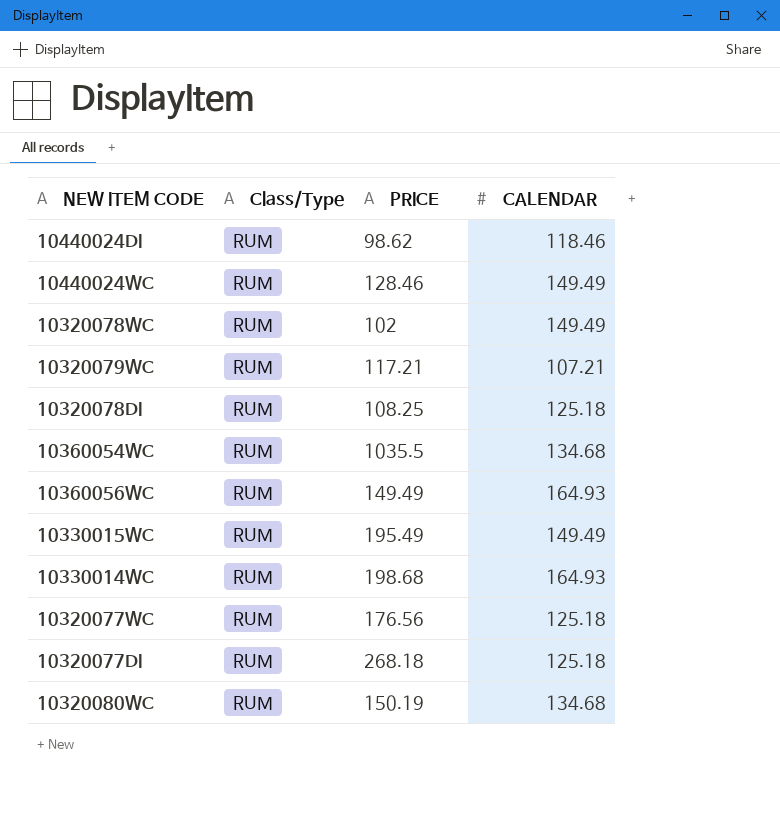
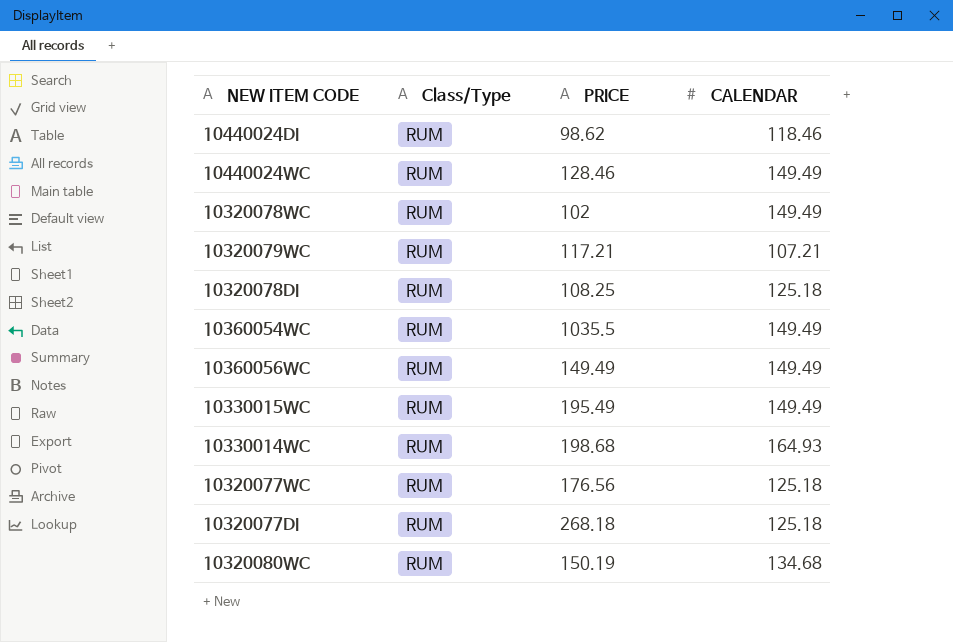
10360054WC | CALENDAR: 134.68 -> 149.49
10360056WC | CALENDAR: 164.93 -> 149.49

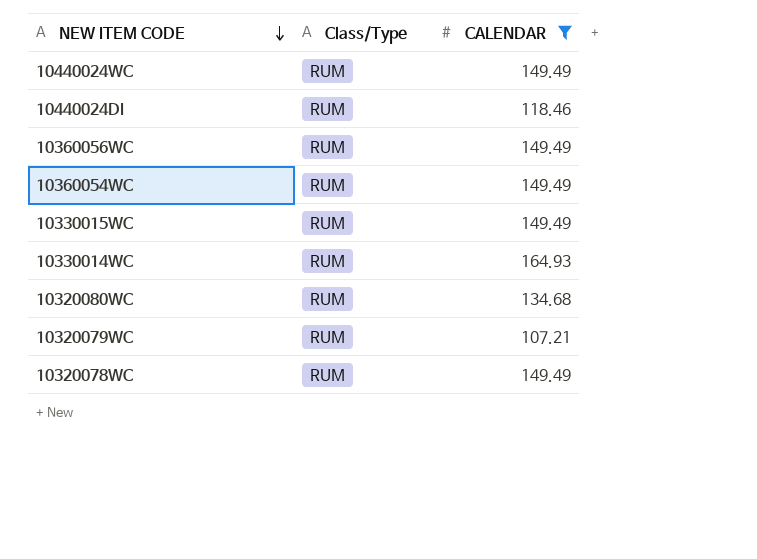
filter: none -> CALENDAR != 125.18
row order: none -> NEW ITEM CODE descending
column PRICE | position: 3 -> none

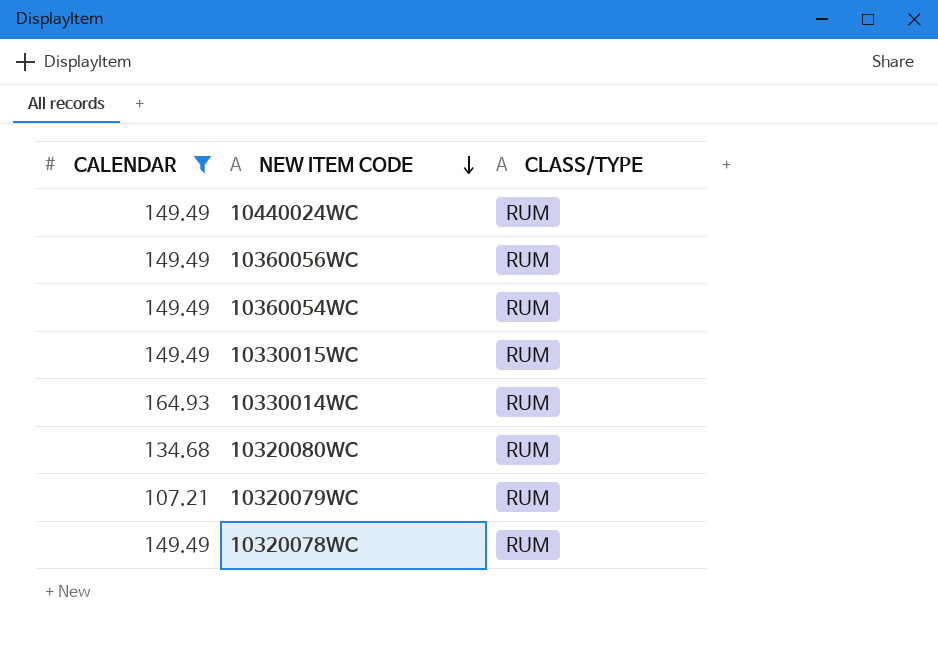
column CALENDAR | position: 3 -> 1
column name: Class/Type -> CLASS/TYPE
row 10440024DI: RUM | 118.46 -> none

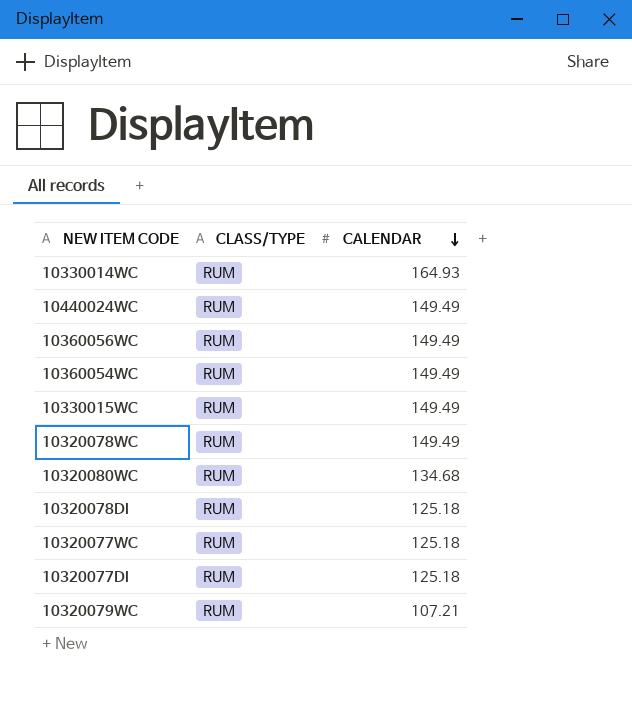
filter: CALENDAR != 125.18 -> none
row order: NEW ITEM CODE descending -> CALENDAR descending
column CALENDAR | position: 1 -> 3

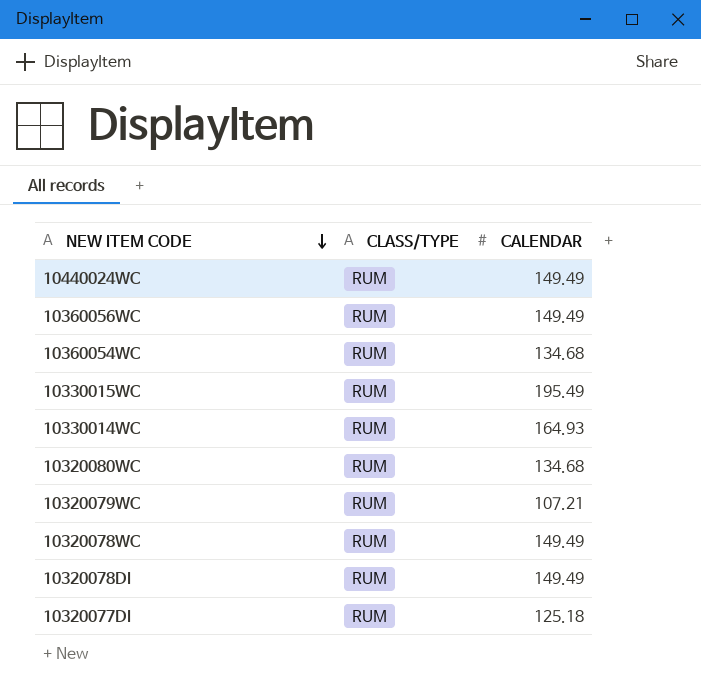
row order: CALENDAR descending -> NEW ITEM CODE descending
row 10320077WC: RUM | 125.18 -> none
10360054WC | CALENDAR: 149.49 -> 134.68
10330015WC | CALENDAR: 149.49 -> 195.49
10320078DI | CALENDAR: 125.18 -> 149.49

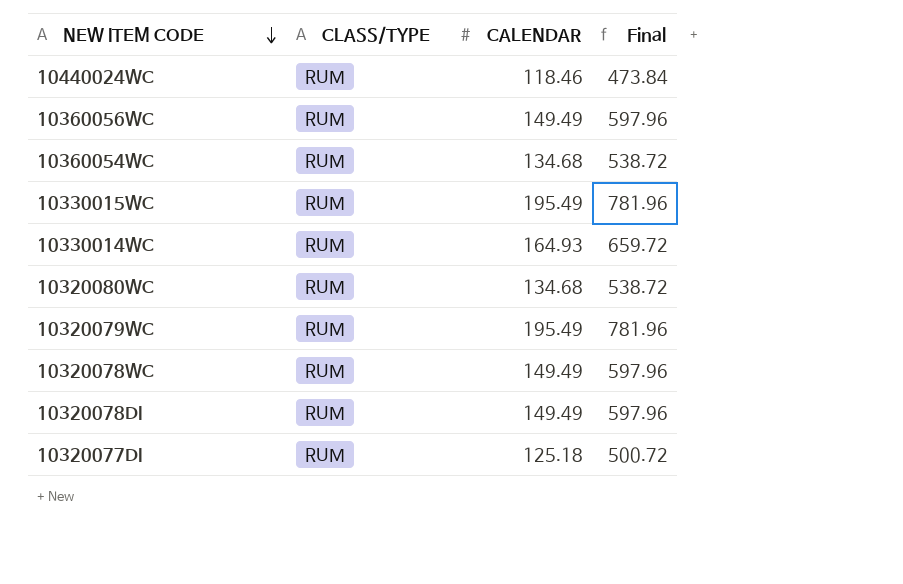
column Final | formula: none -> [CALENDAR] * 4
10440024WC | CALENDAR: 149.49 -> 118.46
10320079WC | CALENDAR: 107.21 -> 195.49

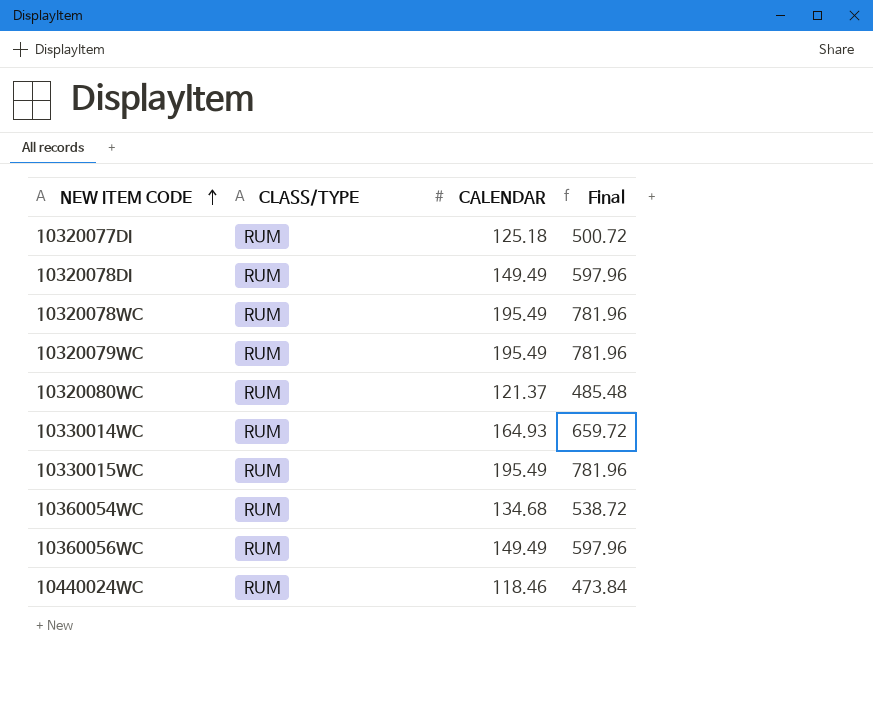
row order: NEW ITEM CODE descending -> NEW ITEM CODE ascending
10320078WC | CALENDAR: 149.49 -> 195.49
10320078WC | Final: 597.96 -> 781.96
10320080WC | CALENDAR: 134.68 -> 121.37
10320080WC | Final: 538.72 -> 485.48

